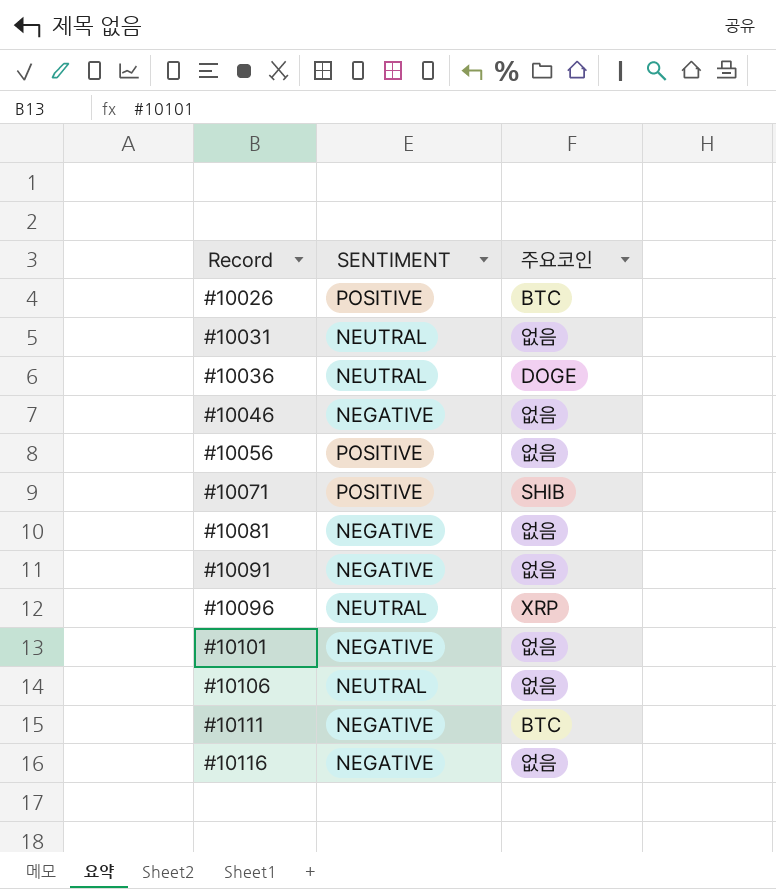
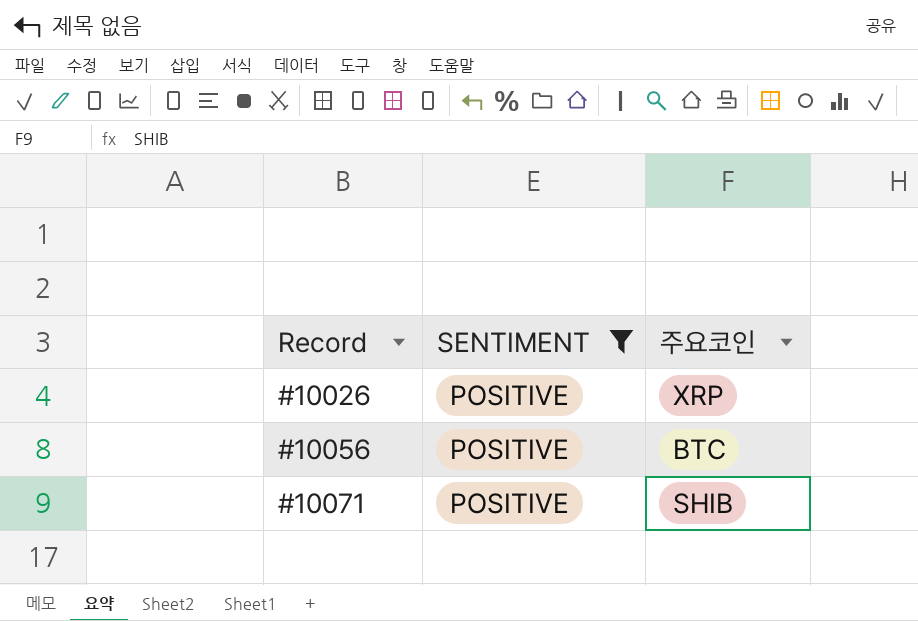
filter: none -> SENTIMENT = POSITIVE
#10026 | 주요코인: BTC -> XRP
#10056 | 주요코인: 없음 -> BTC

